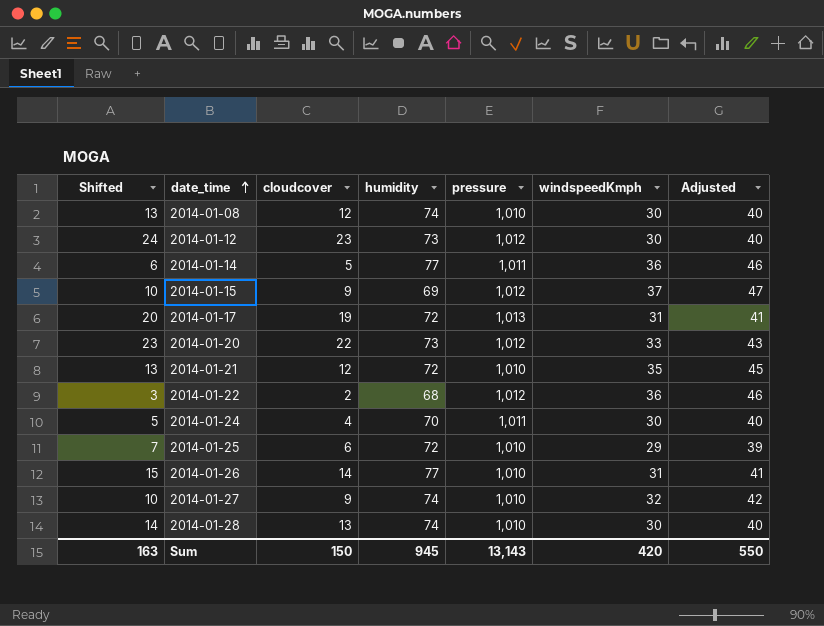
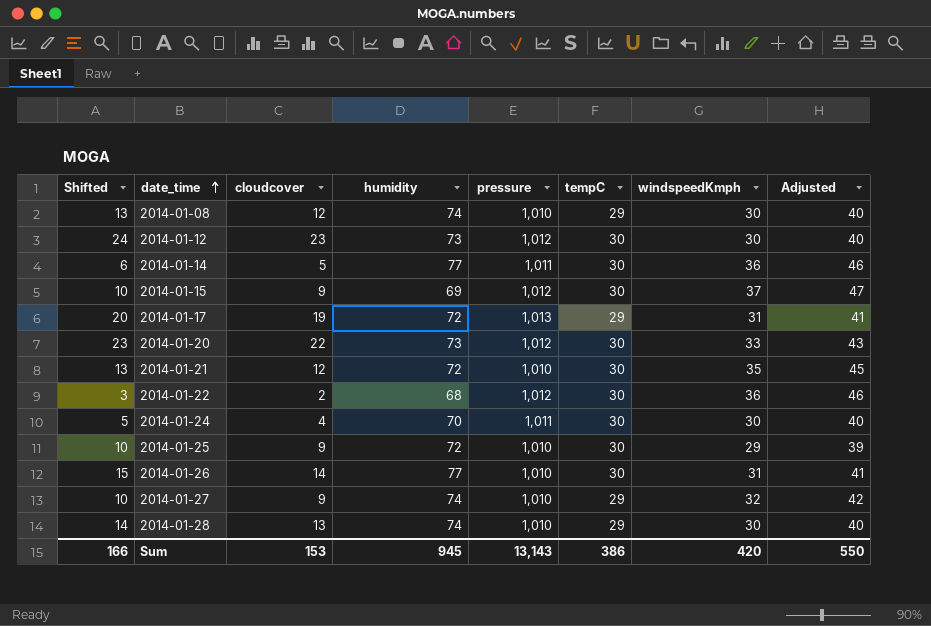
column tempC | position: none -> 6
2014-01-25 | Shifted: 7 -> 10
2014-01-25 | cloudcover: 6 -> 9
Sum | Shifted: 163 -> 166
Sum | cloudcover: 150 -> 153

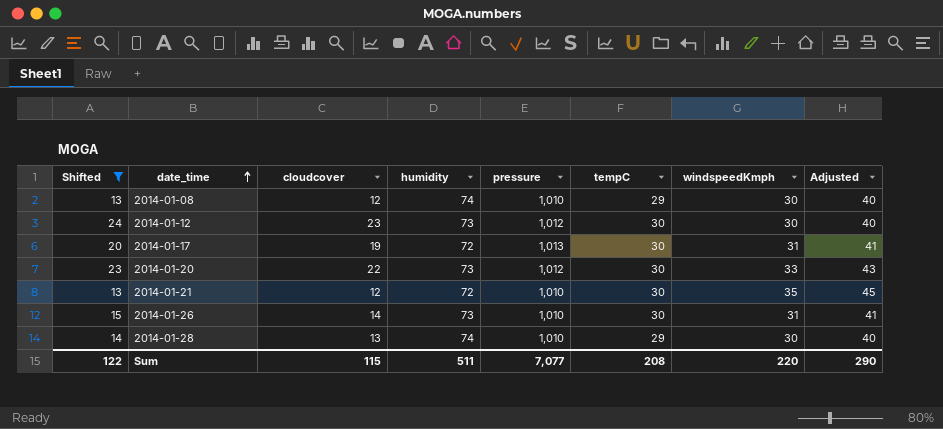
filter: none -> Shifted >= 13
2014-01-17 | tempC: 29 -> 30
2014-01-26 | humidity: 77 -> 73
Sum | Shifted: 166 -> 122
Sum | cloudcover: 153 -> 115
Sum | humidity: 945 -> 511
Sum | pressure: 13,143 -> 7,077
Sum | tempC: 386 -> 208
Sum | windspeedKmph: 420 -> 220
Sum | Adjusted: 550 -> 290

